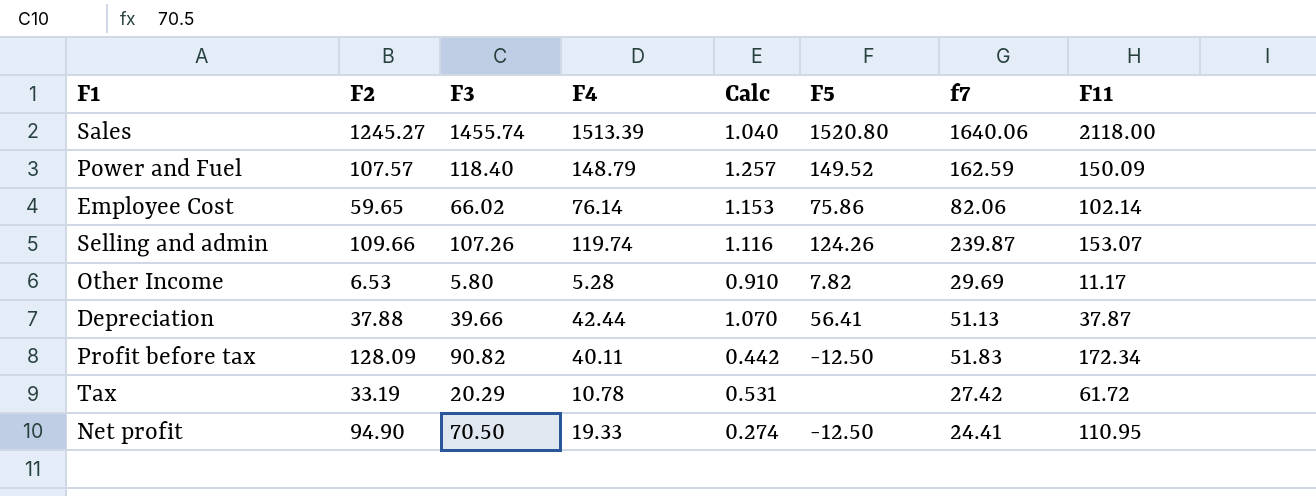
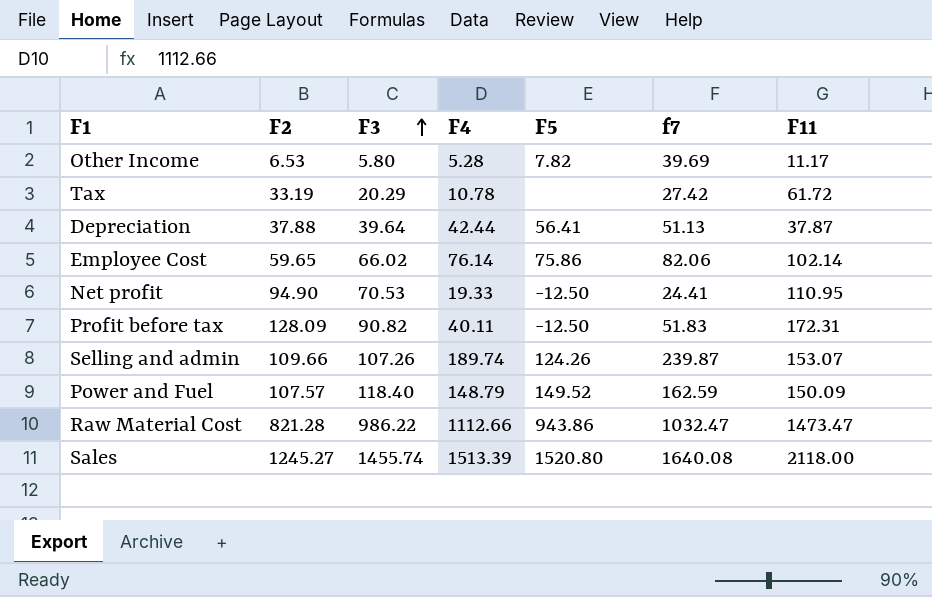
row order: none -> F3 ascending
column Calc | formula: [F4] / [F3] -> none
Other Income | f7: 29.69 -> 39.69
Depreciation | F3: 39.66 -> 39.64
Net profit | F3: 70.50 -> 70.53
Profit before tax | F11: 172.34 -> 172.31
Selling and admin | F4: 119.74 -> 189.74
row Raw Material Cost: none -> 821.28 | 986.22 | 1112.66 | 943.86 | 1032.47 | 1473.47
Sales | f7: 1640.06 -> 1640.08

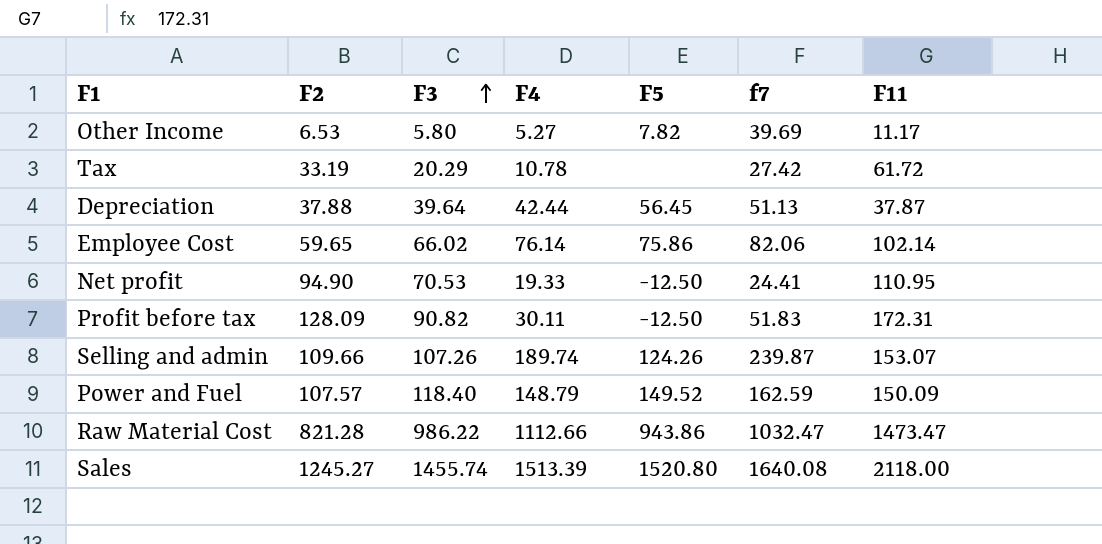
Other Income | F4: 5.28 -> 5.27
Depreciation | F5: 56.41 -> 56.45
Profit before tax | F4: 40.11 -> 30.11

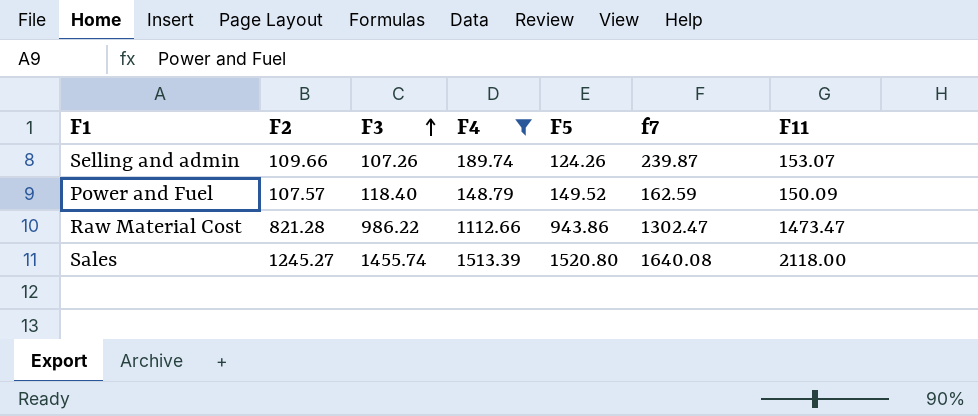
filter: none -> F4 >= 148.79
Raw Material Cost | f7: 1032.47 -> 1302.47

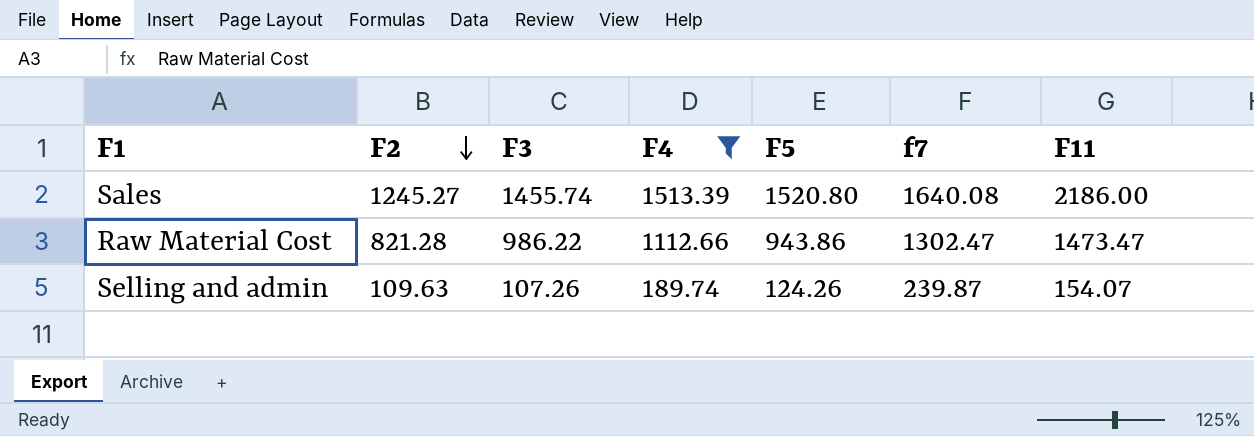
row order: F3 ascending -> F2 descending
row Power and Fuel: 107.57 | 118.40 | 148.79 | 149.52 | 162.59 | 150.09 -> none
Sales | F11: 2118.00 -> 2186.00
Selling and admin | F2: 109.66 -> 109.63
Selling and admin | F11: 153.07 -> 154.07

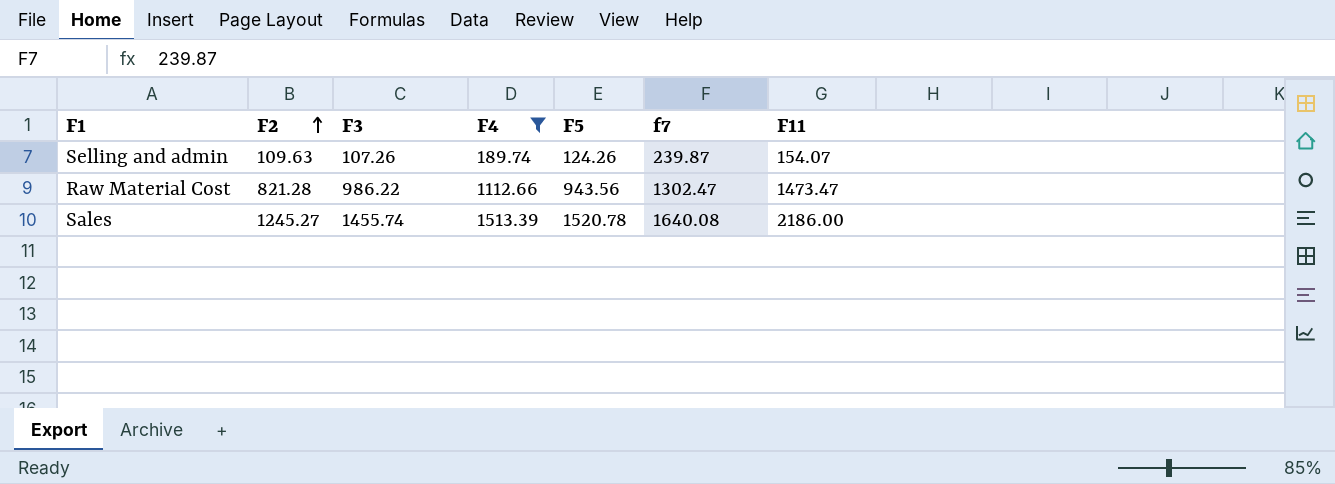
row order: F2 descending -> F2 ascending
Raw Material Cost | F5: 943.86 -> 943.56
Sales | F5: 1520.80 -> 1520.78

